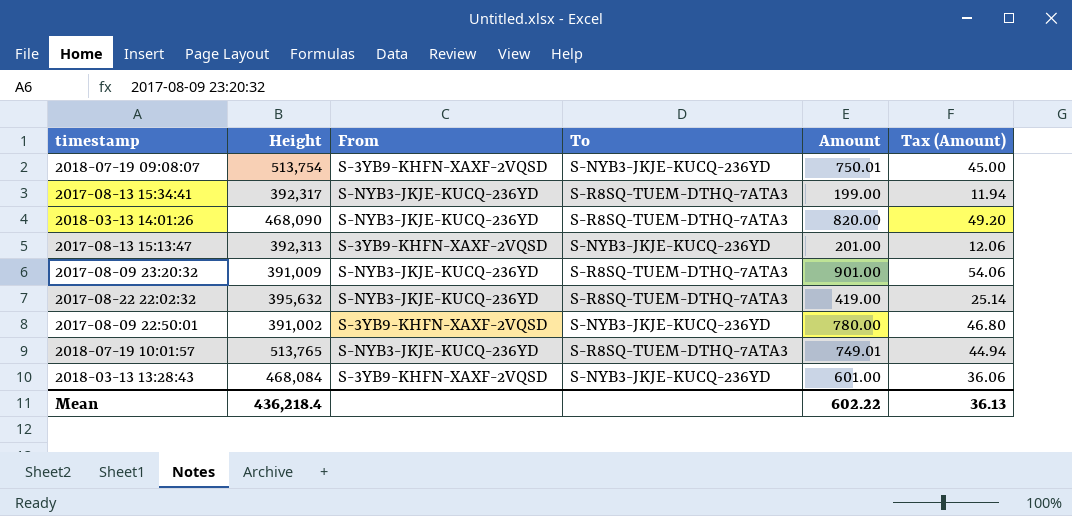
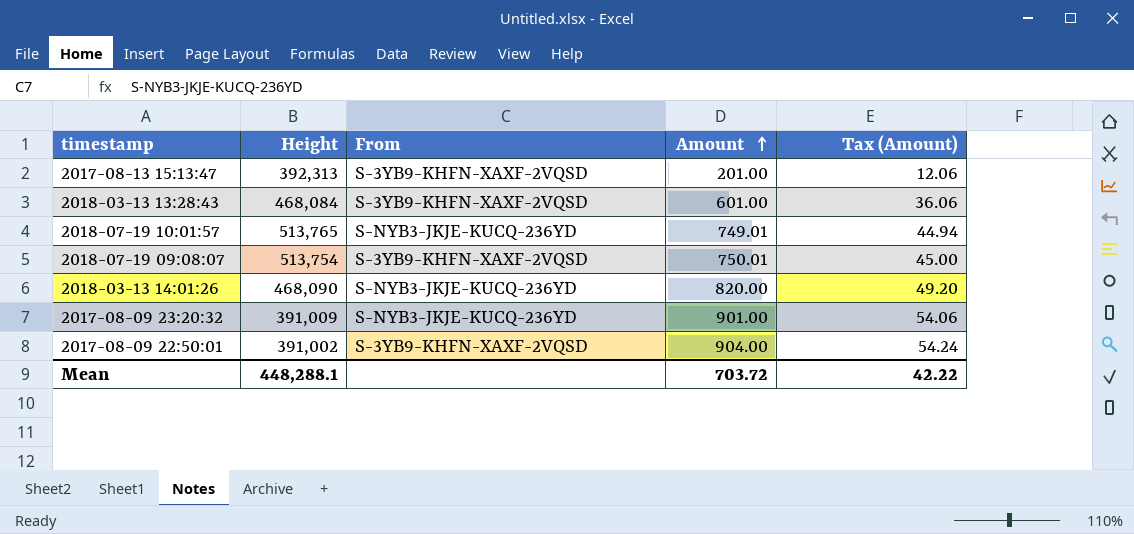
row order: none -> Amount ascending
column To | position: 4 -> none
row 2017-08-13 15:34:41: 392,317 | S-NYB3-JKJE-KUCQ-236YD | S-R8SQ-TUEM-DTHQ-7ATA3 | 199.00 | 11.94 -> none
row 2017-08-22 22:02:32: 395,632 | S-NYB3-JKJE-KUCQ-236YD | S-R8SQ-TUEM-DTHQ-7ATA3 | 419.00 | 25.14 -> none
2017-08-09 22:50:01 | Amount: 780.00 -> 904.00
2017-08-09 22:50:01 | Tax (Amount): 46.80 -> 54.24
Mean | Height: 436,218.4 -> 448,288.1
Mean | Amount: 602.22 -> 703.72
Mean | Tax (Amount): 36.13 -> 42.22

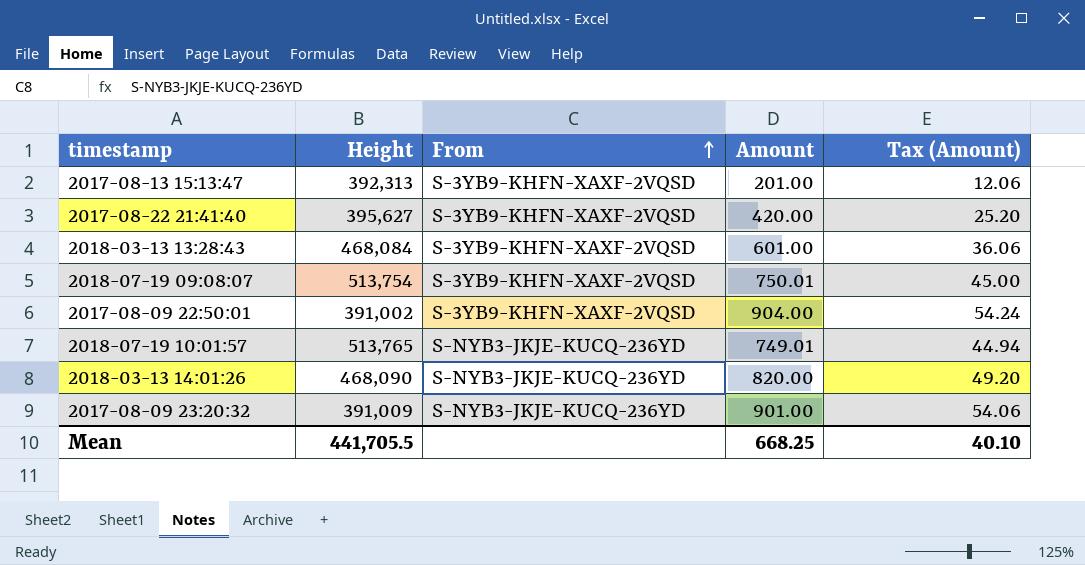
row order: Amount ascending -> From ascending
row 2017-08-22 21:41:40: none -> 395,627 | S-3YB9-KHFN-XAXF-2VQSD | 420.00 | 25.20
Mean | Height: 448,288.1 -> 441,705.5
Mean | Amount: 703.72 -> 668.25
Mean | Tax (Amount): 42.22 -> 40.10

